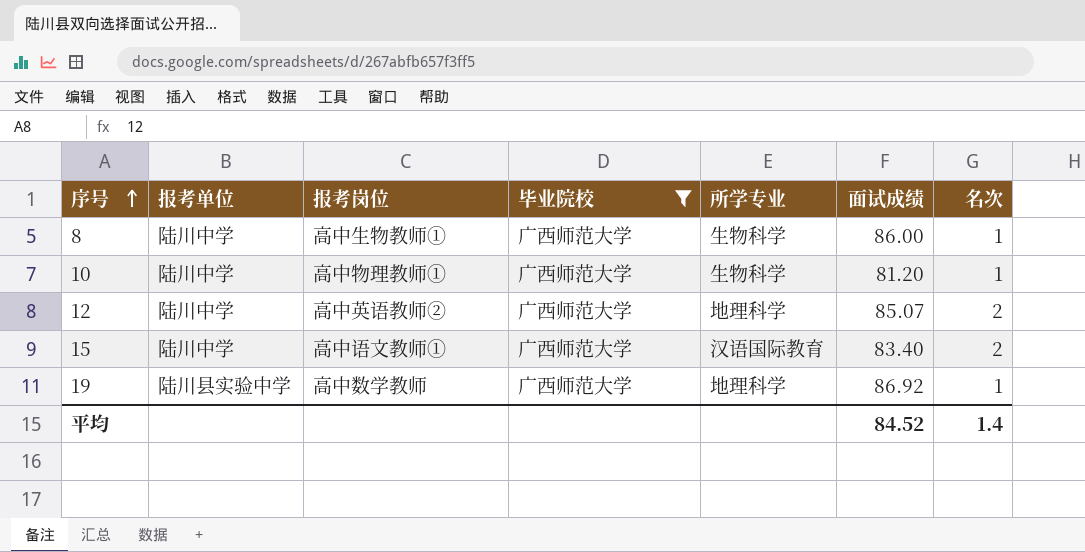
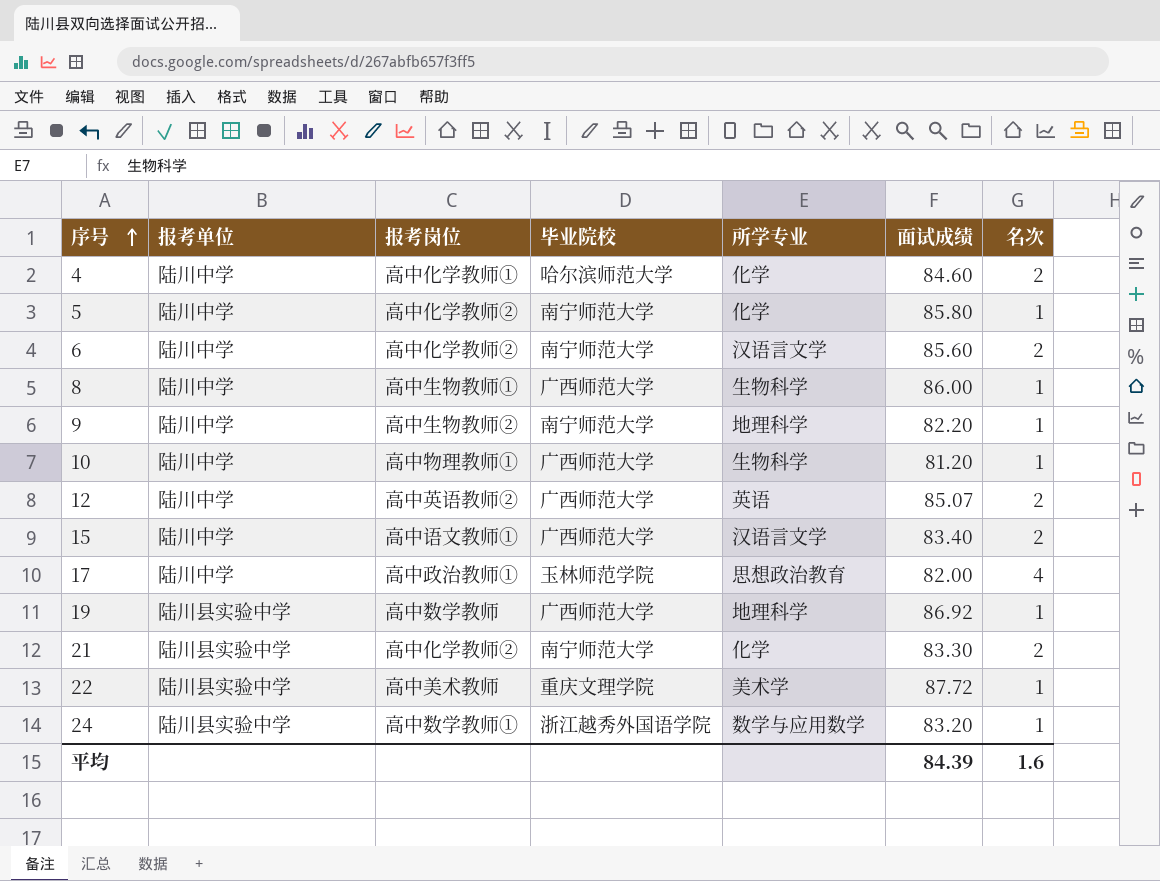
filter: 毕业院校 = 广西师范大学 -> none
12 | 所学专业: 地理科学 -> 英语
15 | 所学专业: 汉语国际教育 -> 汉语言文学
平均 | 面试成绩: 84.52 -> 84.39
平均 | 名次: 1.4 -> 1.6

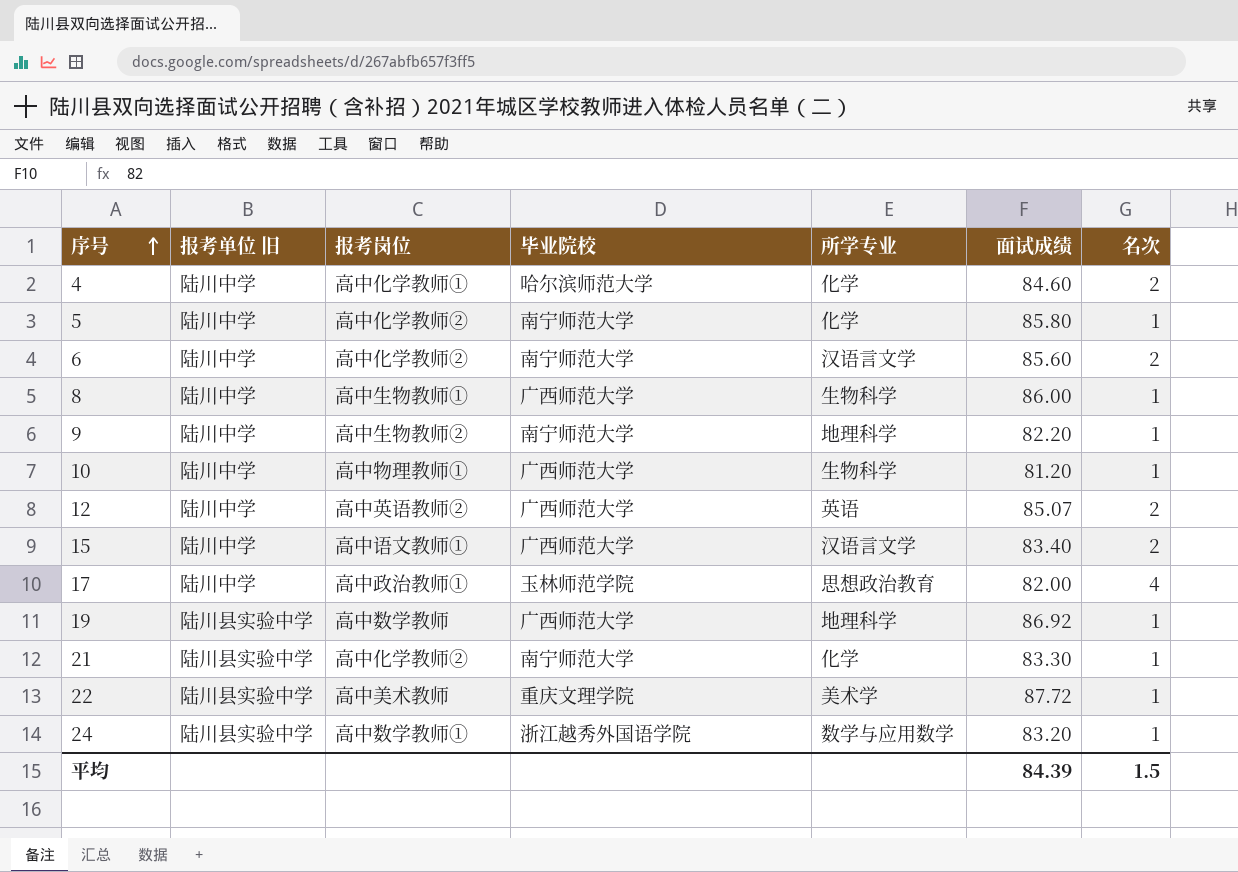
column name: 报考单位 -> 报考单位 旧
21 | 名次: 2 -> 1
平均 | 名次: 1.6 -> 1.5

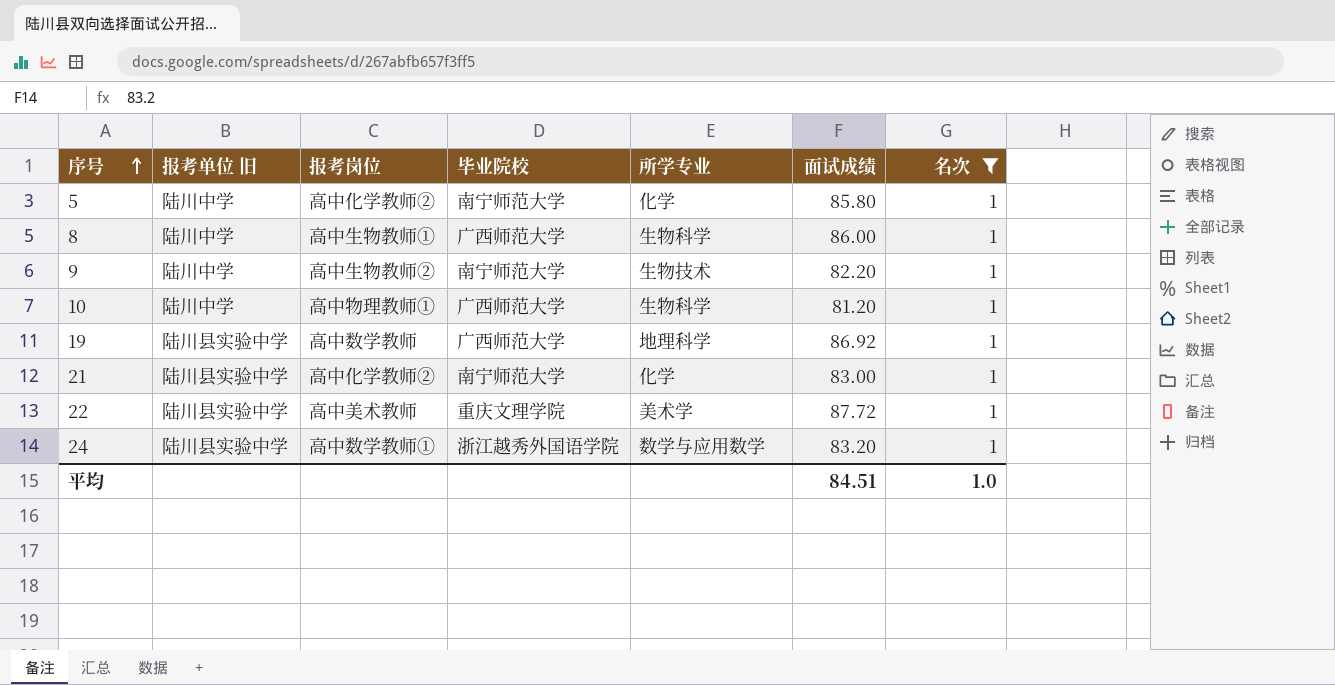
filter: none -> 名次 = 1
9 | 所学专业: 地理科学 -> 生物技术
21 | 面试成绩: 83.30 -> 83.00
平均 | 面试成绩: 84.39 -> 84.51
平均 | 名次: 1.5 -> 1.0

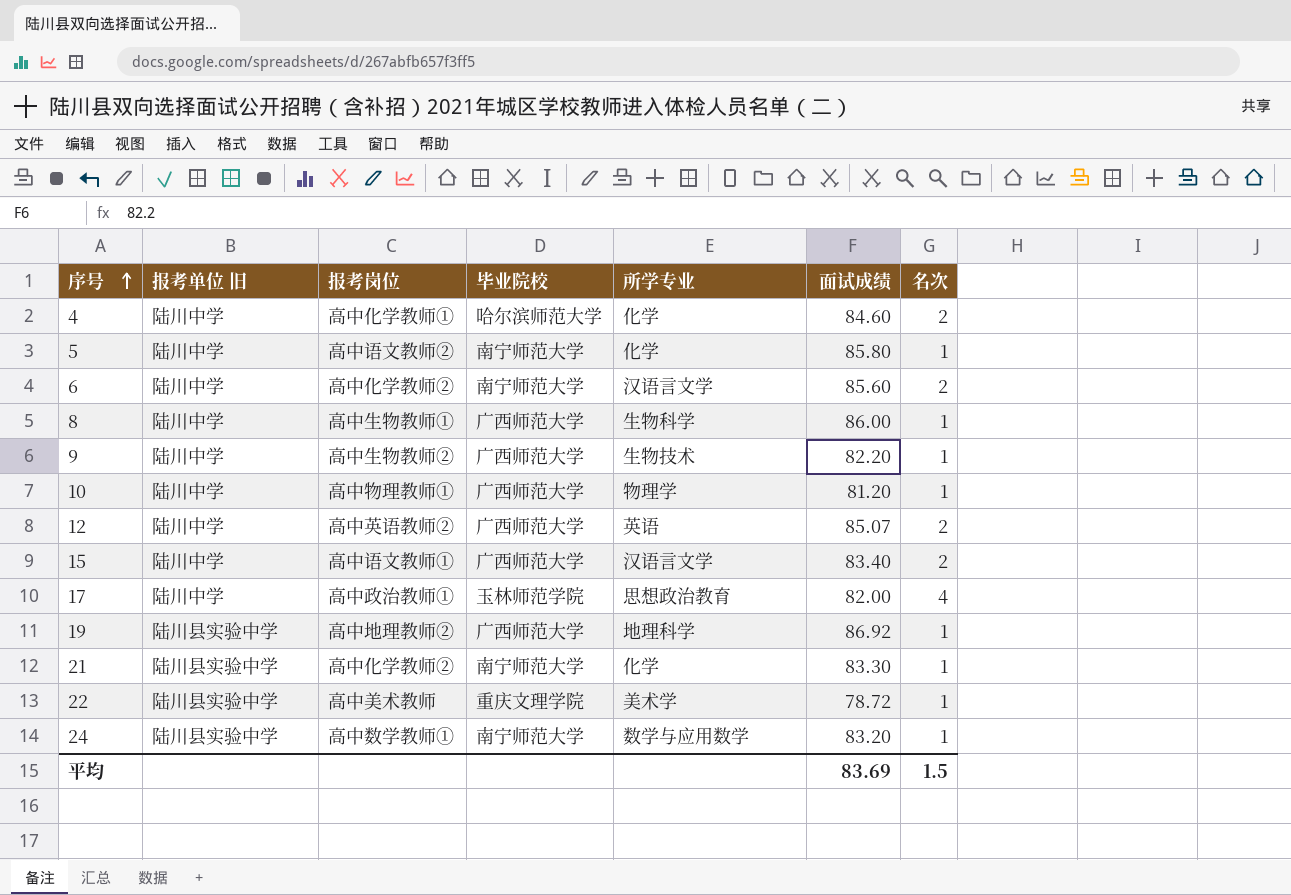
filter: 名次 = 1 -> none
5 | 报考岗位: 高中化学教师② -> 高中语文教师②
9 | 毕业院校: 南宁师范大学 -> 广西师范大学
10 | 所学专业: 生物科学 -> 物理学
19 | 报考岗位: 高中数学教师 -> 高中地理教师②
21 | 面试成绩: 83.00 -> 83.30
22 | 面试成绩: 87.72 -> 78.72
24 | 毕业院校: 浙江越秀外国语学院 -> 南宁师范大学
平均 | 面试成绩: 84.51 -> 83.69
平均 | 名次: 1.0 -> 1.5

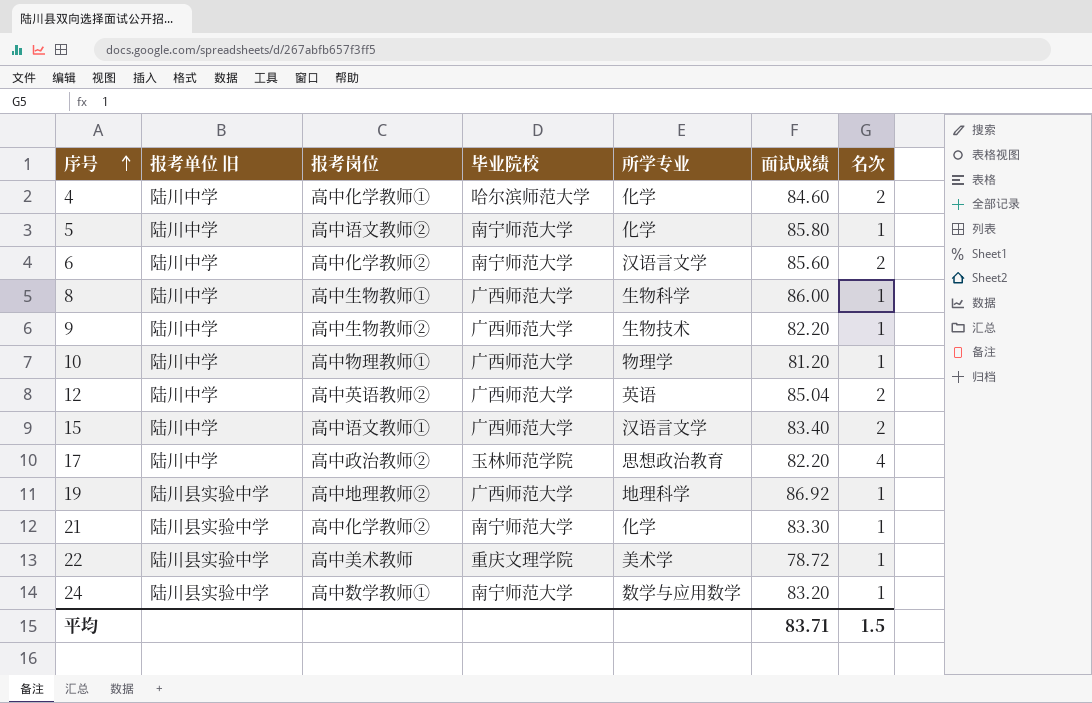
12 | 面试成绩: 85.07 -> 85.04
17 | 报考岗位: 高中政治教师① -> 高中政治教师②
17 | 面试成绩: 82.00 -> 82.20
平均 | 面试成绩: 83.69 -> 83.71

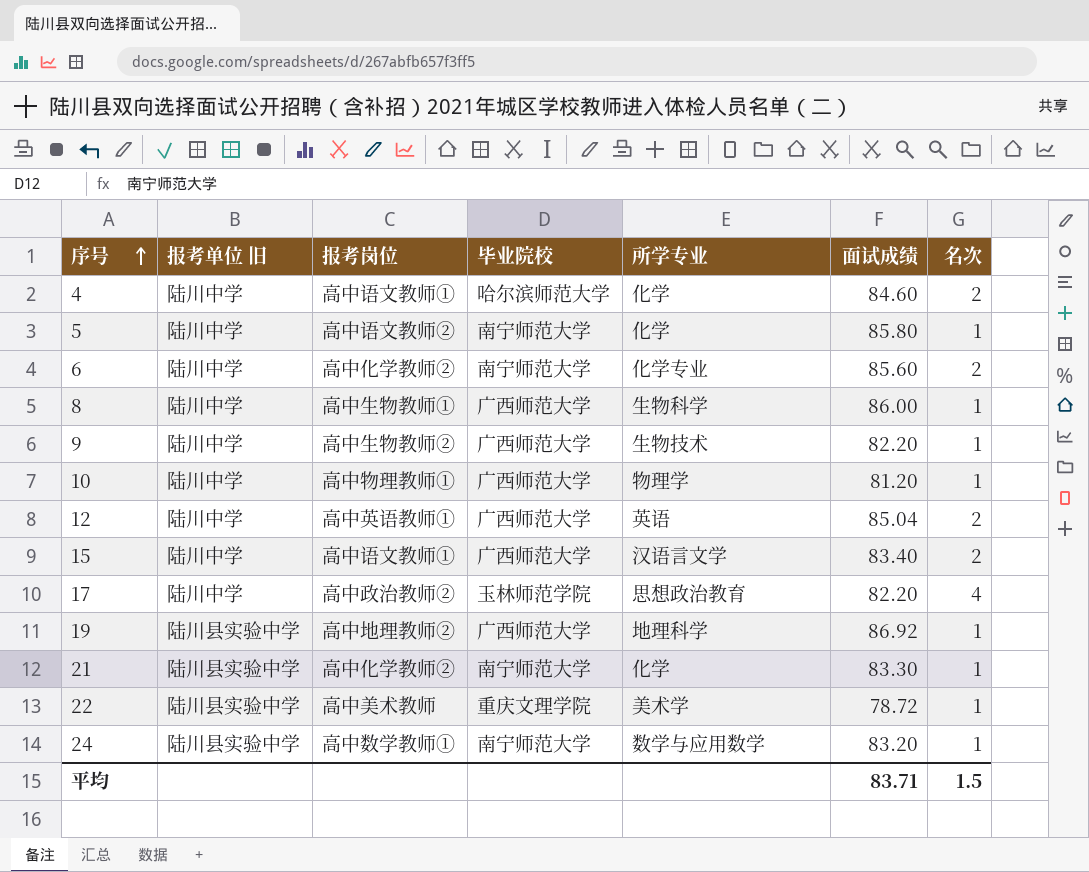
4 | 报考岗位: 高中化学教师① -> 高中语文教师①
6 | 所学专业: 汉语言文学 -> 化学专业
12 | 报考岗位: 高中英语教师② -> 高中英语教师①

